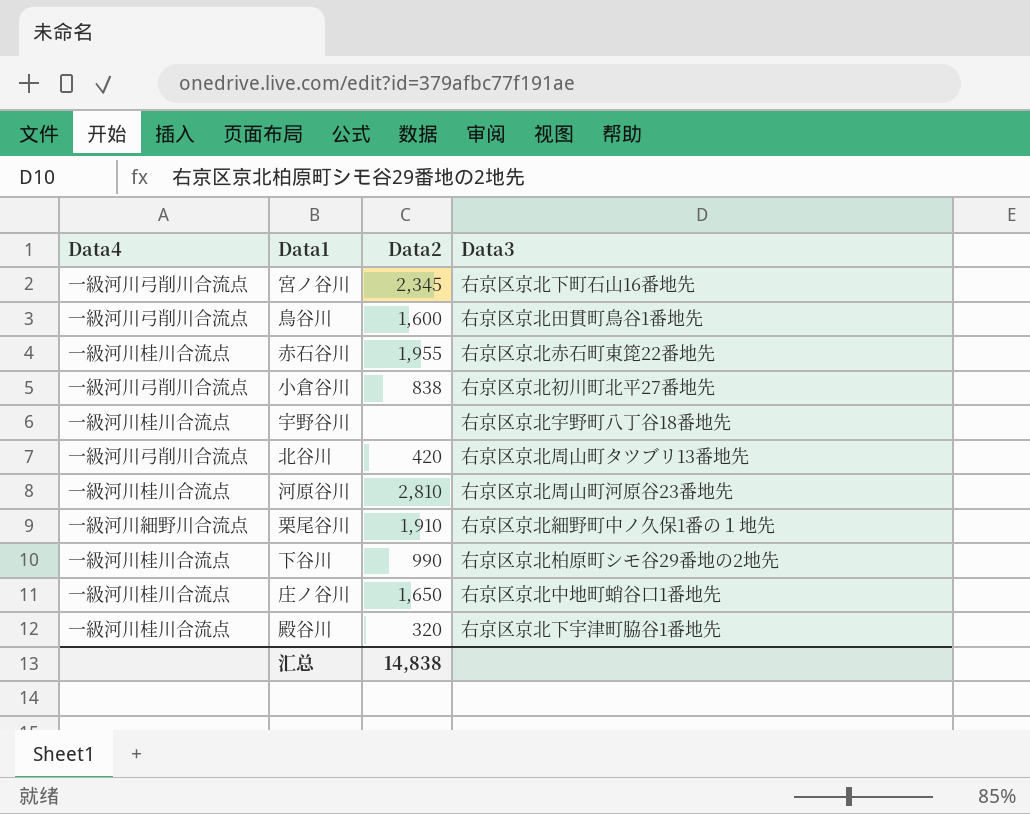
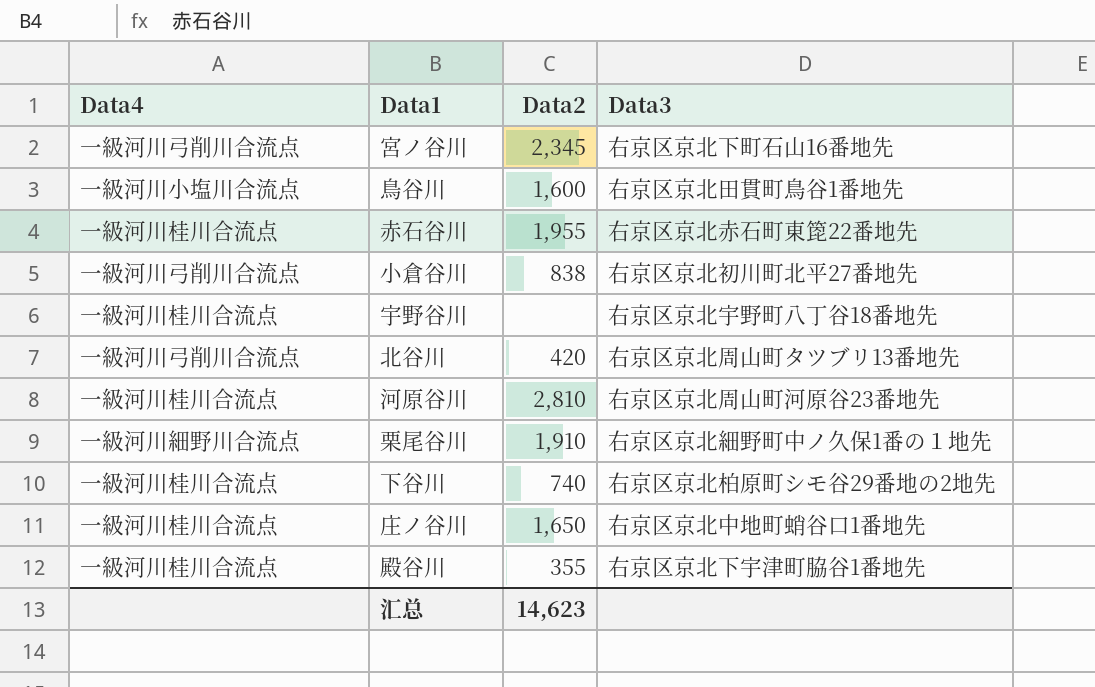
鳥谷川 | Data4: 一級河川弓削川合流点 -> 一級河川小塩川合流点
下谷川 | Data2: 990 -> 740
殿谷川 | Data2: 320 -> 355
汇总 | Data2: 14,838 -> 14,623

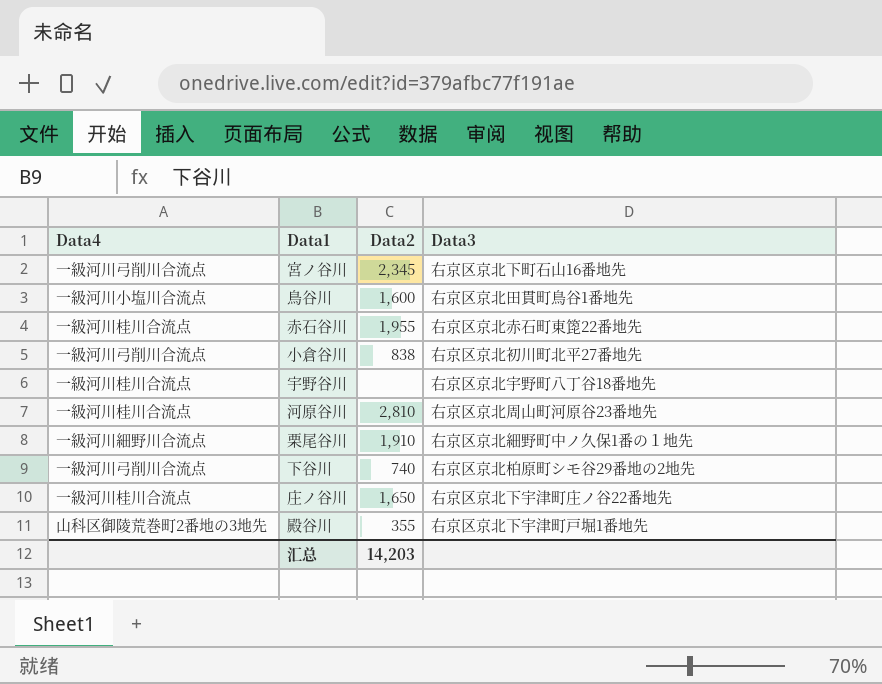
row 北谷川: 一級河川弓削川合流点 | 420 | 右京区京北周山町タツブリ13番地先 -> none
下谷川 | Data4: 一級河川桂川合流点 -> 一級河川弓削川合流点
庄ノ谷川 | Data3: 右京区京北中地町蛸谷口1番地先 -> 右京区京北下宇津町庄ノ谷22番地先
殿谷川 | Data4: 一級河川桂川合流点 -> 山科区御陵荒巻町2番地の3地先
殿谷川 | Data3: 右京区京北下宇津町脇谷1番地先 -> 右京区京北下宇津町戸堀1番地先
汇总 | Data2: 14,623 -> 14,203

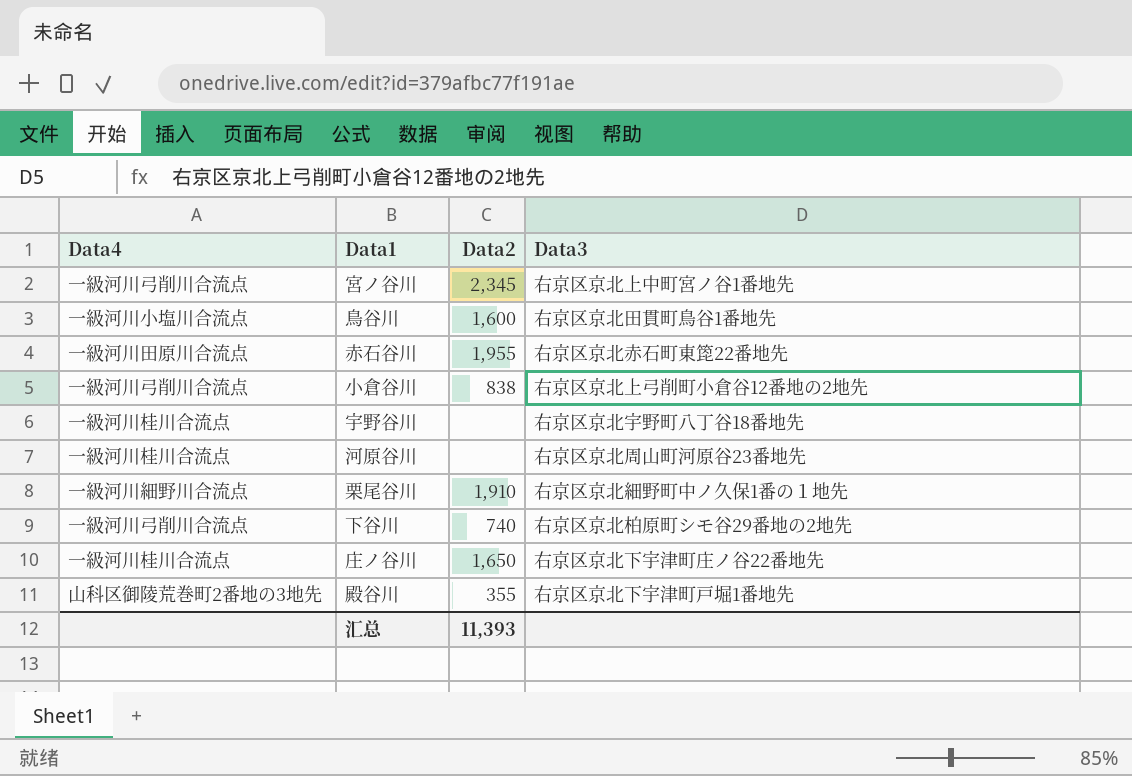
宮ノ谷川 | Data3: 右京区京北下町石山16番地先 -> 右京区京北上中町宮ノ谷1番地先
赤石谷川 | Data4: 一級河川桂川合流点 -> 一級河川田原川合流点
小倉谷川 | Data3: 右京区京北初川町北平27番地先 -> 右京区京北上弓削町小倉谷12番地の2地先
河原谷川 | Data2: 2,810 -> none
汇总 | Data2: 14,203 -> 11,393

